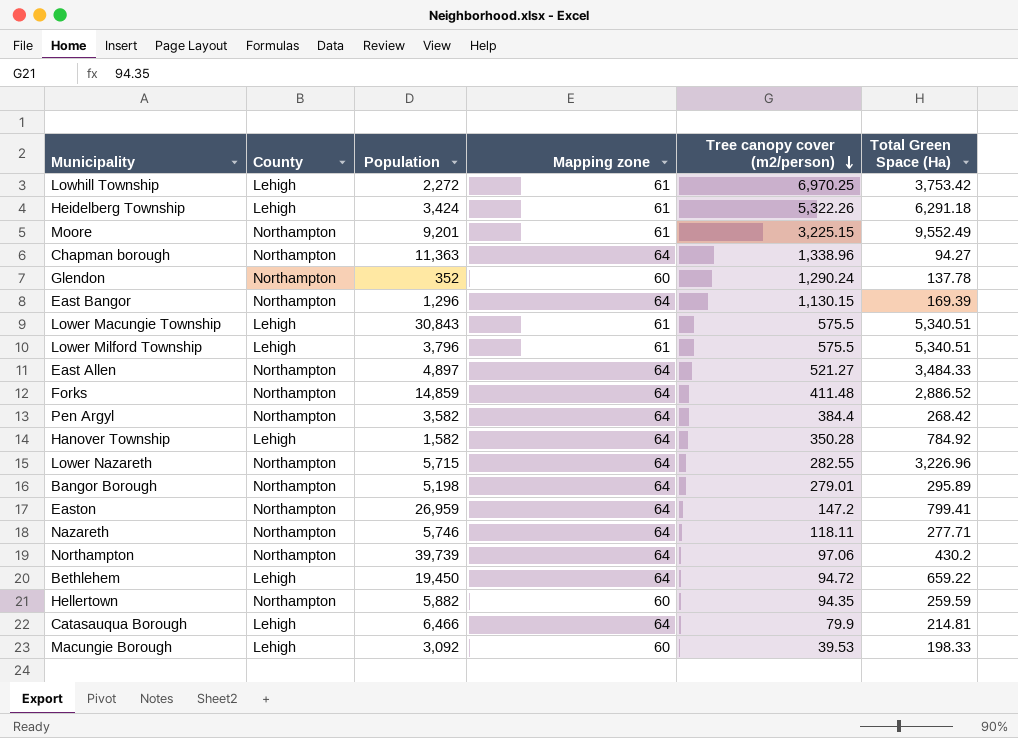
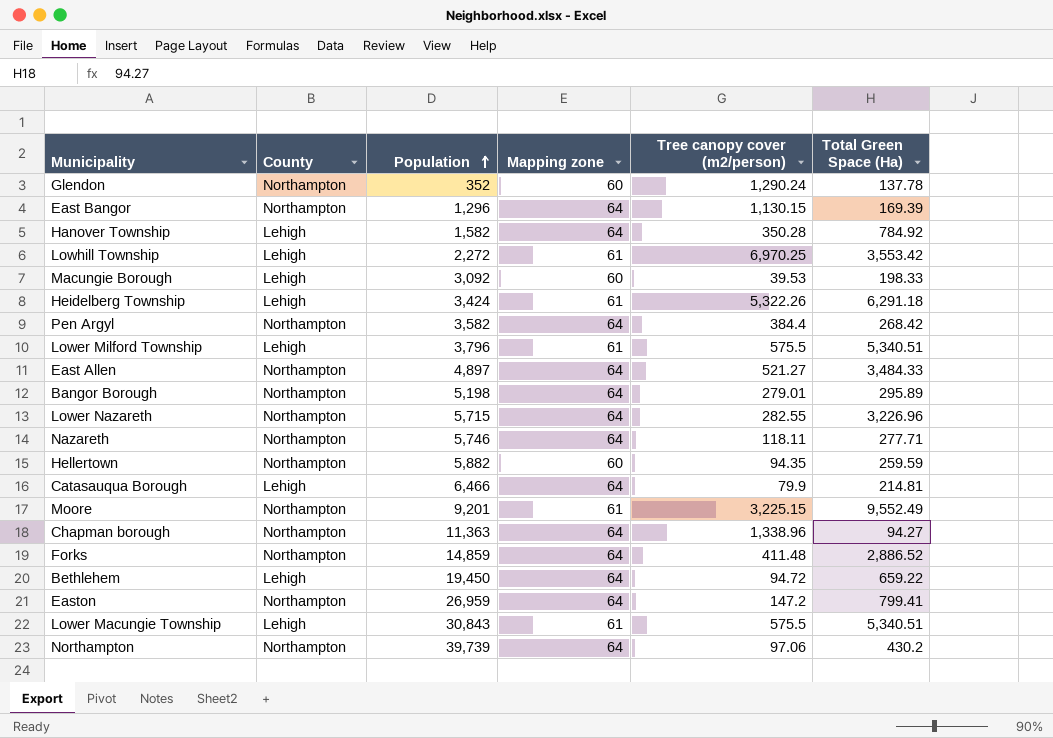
row order: Tree canopy cover (m2/person) descending -> Population ascending
Lowhill Township | Total Green Space (Ha): 3,753.42 -> 3,553.42

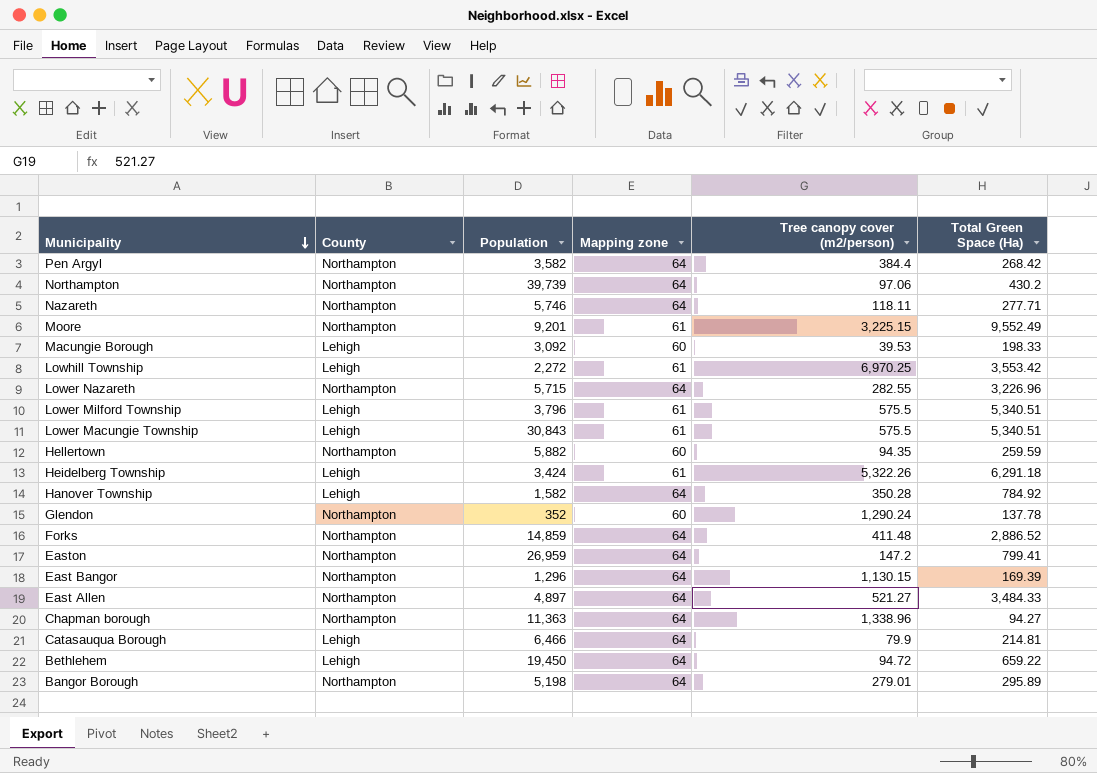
row order: Population ascending -> Municipality descending

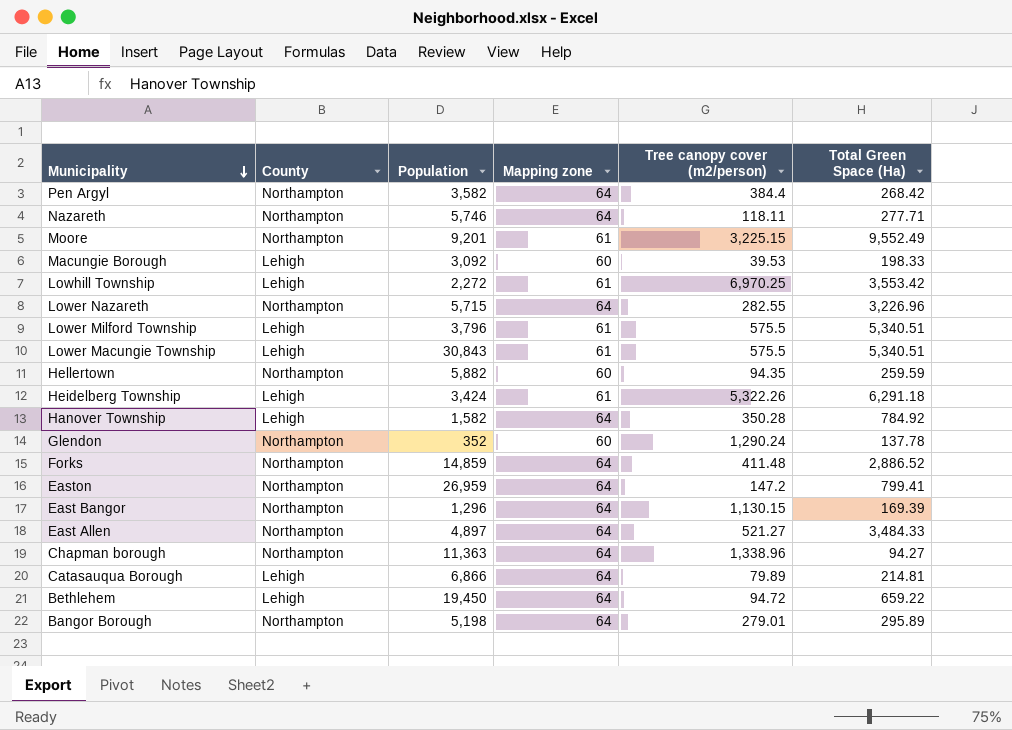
row Northampton: Northampton | 39,739 | 64 | 97.06 | 430.2 -> none
Catasauqua Borough | Population: 6,466 -> 6,866
Catasauqua Borough | Tree canopy cover (m2/person): 79.9 -> 79.89

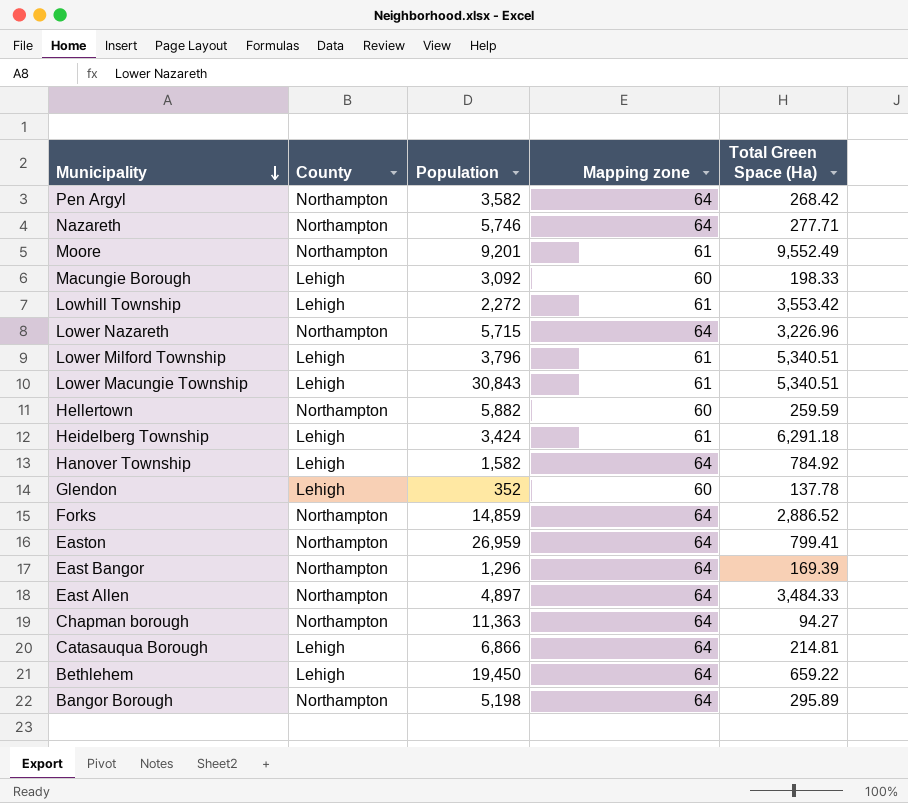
column Tree canopy cover (m2/person) | position: 5 -> none
Glendon | County: Northampton -> Lehigh

